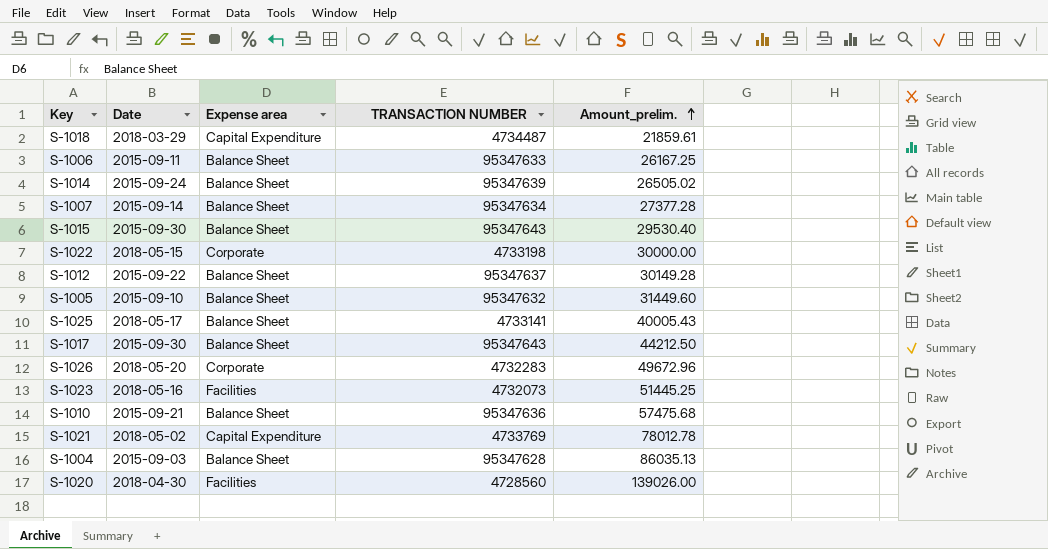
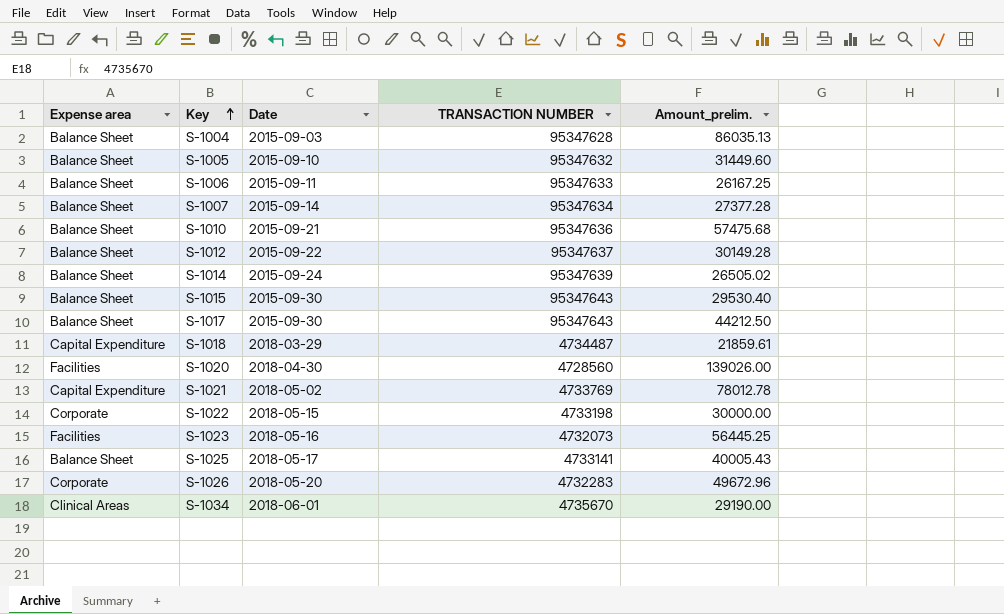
row order: Amount_prelim. ascending -> Key ascending
column Expense area | position: 3 -> 1
S-1023 | Amount_prelim.: 51445.25 -> 56445.25
row S-1034: none -> Clinical Areas | 2018-06-01 | 4735670 | 29190.00

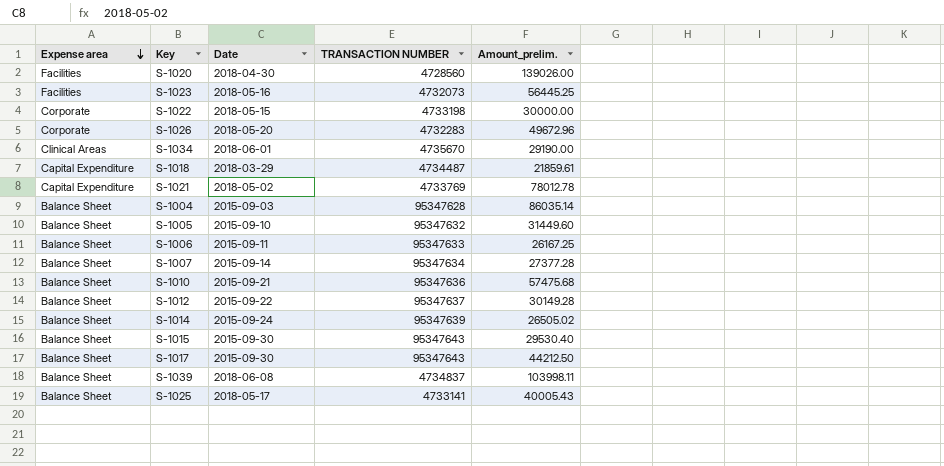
row order: Key ascending -> Expense area descending
S-1004 | Amount_prelim.: 86035.13 -> 86035.14
row S-1039: none -> Balance Sheet | 2018-06-08 | 4734837 | 103998.11

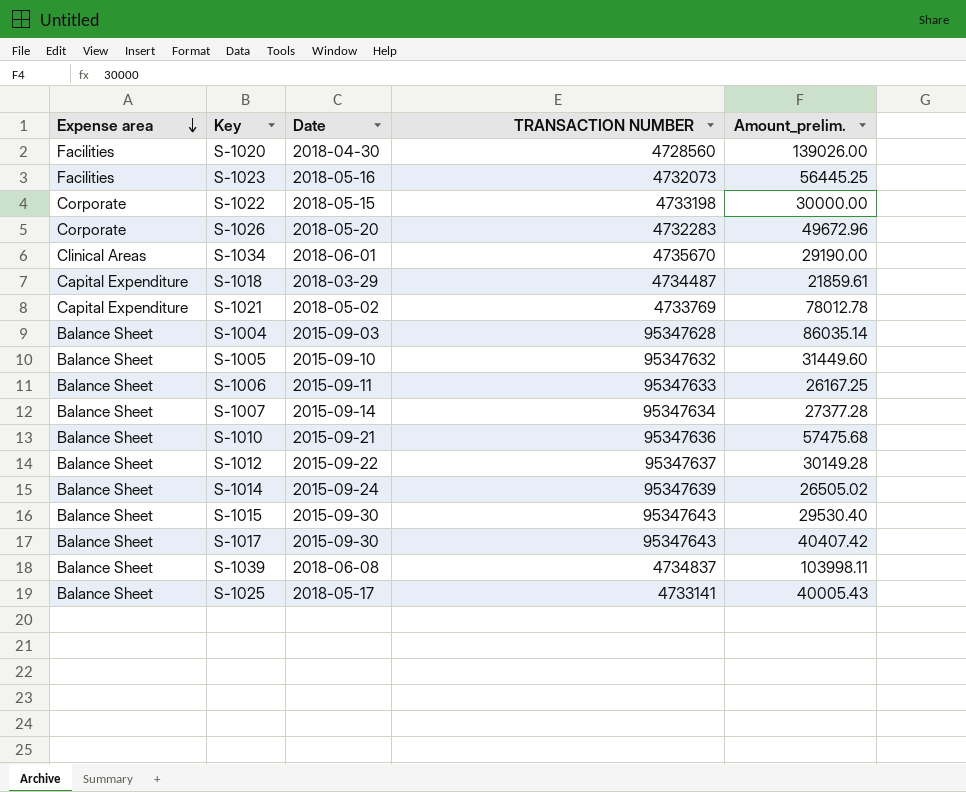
S-1017 | Amount_prelim.: 44212.50 -> 40407.42

